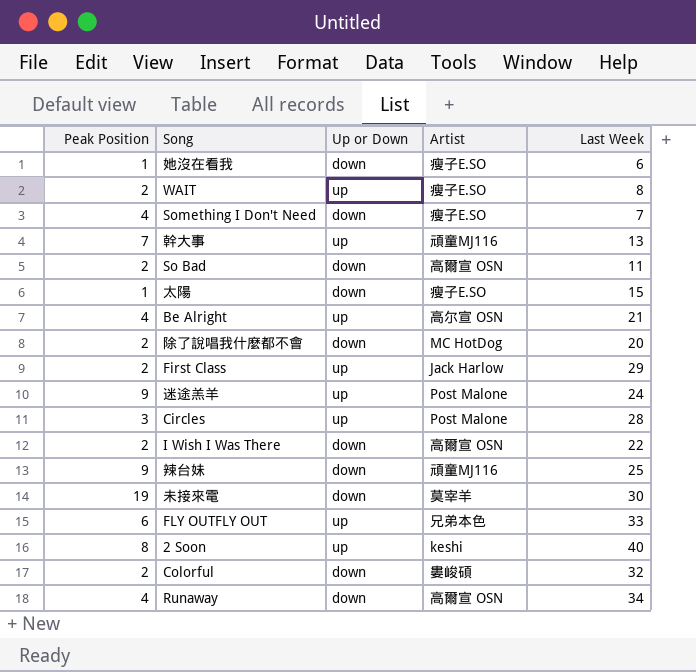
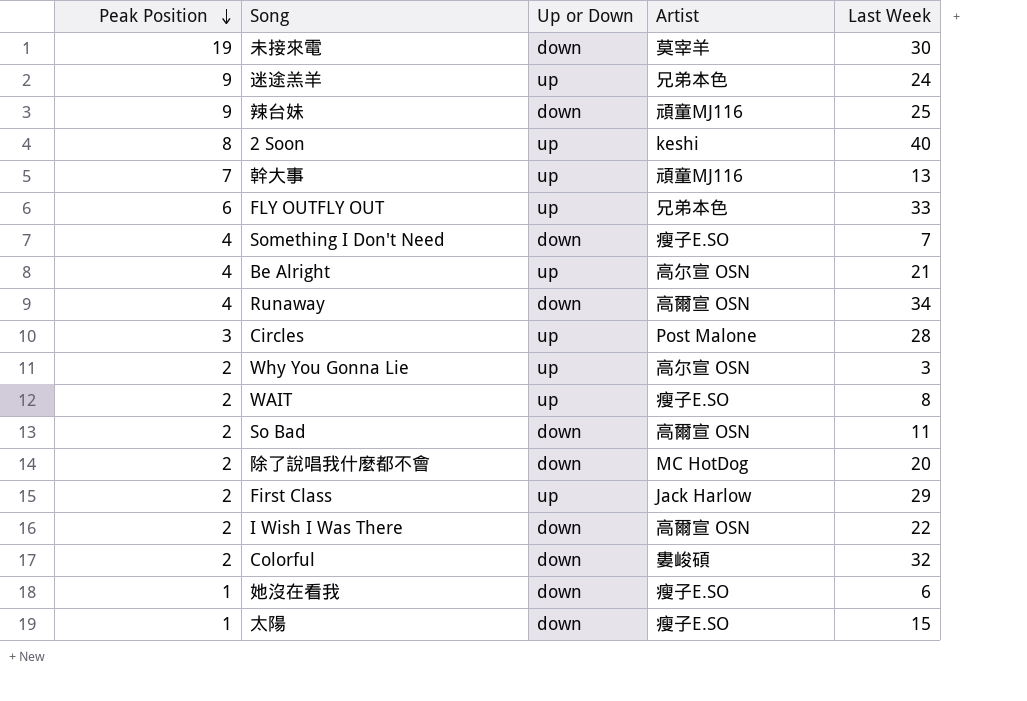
row order: none -> Peak Position descending
迷途羔羊 | Artist: Post Malone -> 兄弟本色
row Why You Gonna Lie: none -> 2 | up | 高尔宣 OSN | 3

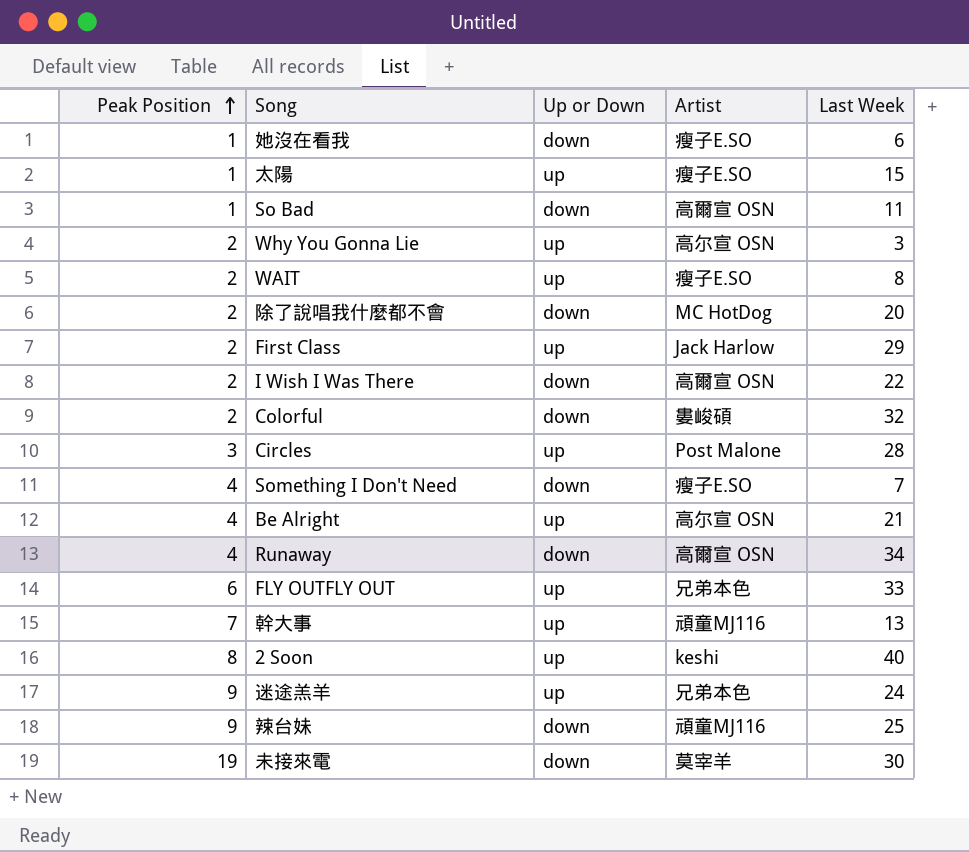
row order: Peak Position descending -> Peak Position ascending
太陽 | Up or Down: down -> up
So Bad | Peak Position: 2 -> 1

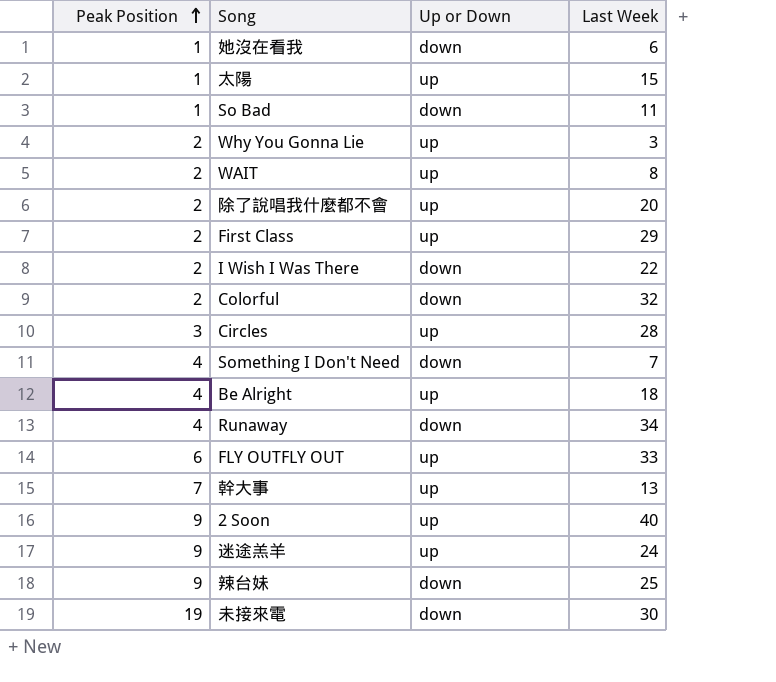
column Artist | position: 4 -> none
除了說唱我什麼都不會 | Up or Down: down -> up
Be Alright | Last Week: 21 -> 18
2 Soon | Peak Position: 8 -> 9

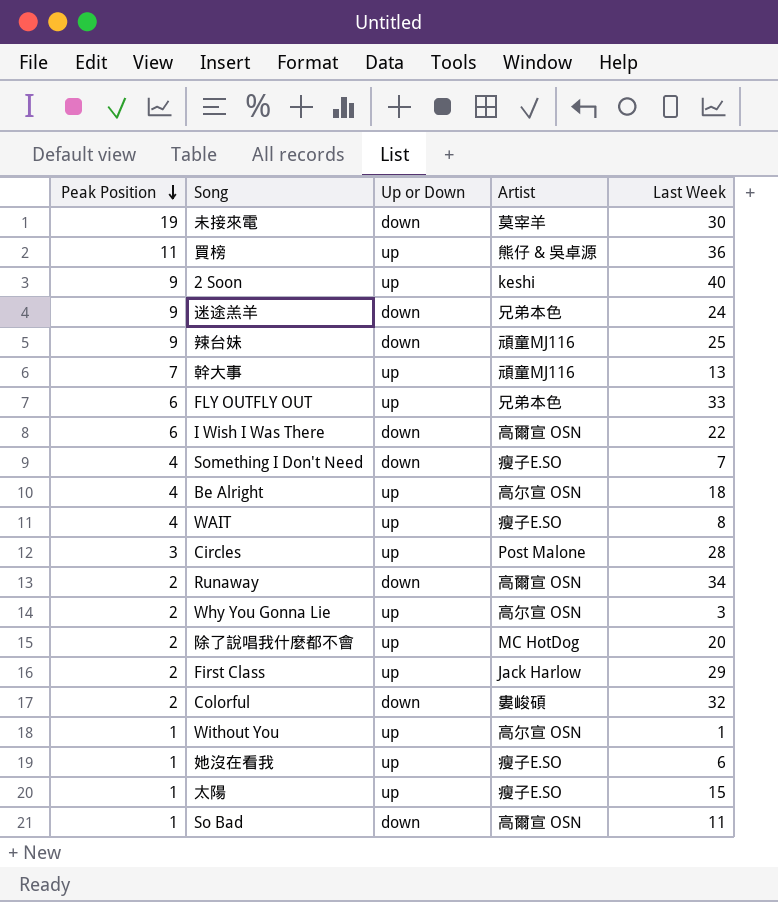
row order: Peak Position ascending -> Peak Position descending
column Artist | position: none -> 4
row 買榜: none -> 11 | up | 熊仔 & 吳卓源 | 36
迷途羔羊 | Up or Down: up -> down
I Wish I Was There | Peak Position: 2 -> 6
WAIT | Peak Position: 2 -> 4
Runaway | Peak Position: 4 -> 2
row Without You: none -> 1 | up | 高尔宣 OSN | 1
她沒在看我 | Up or Down: down -> up

